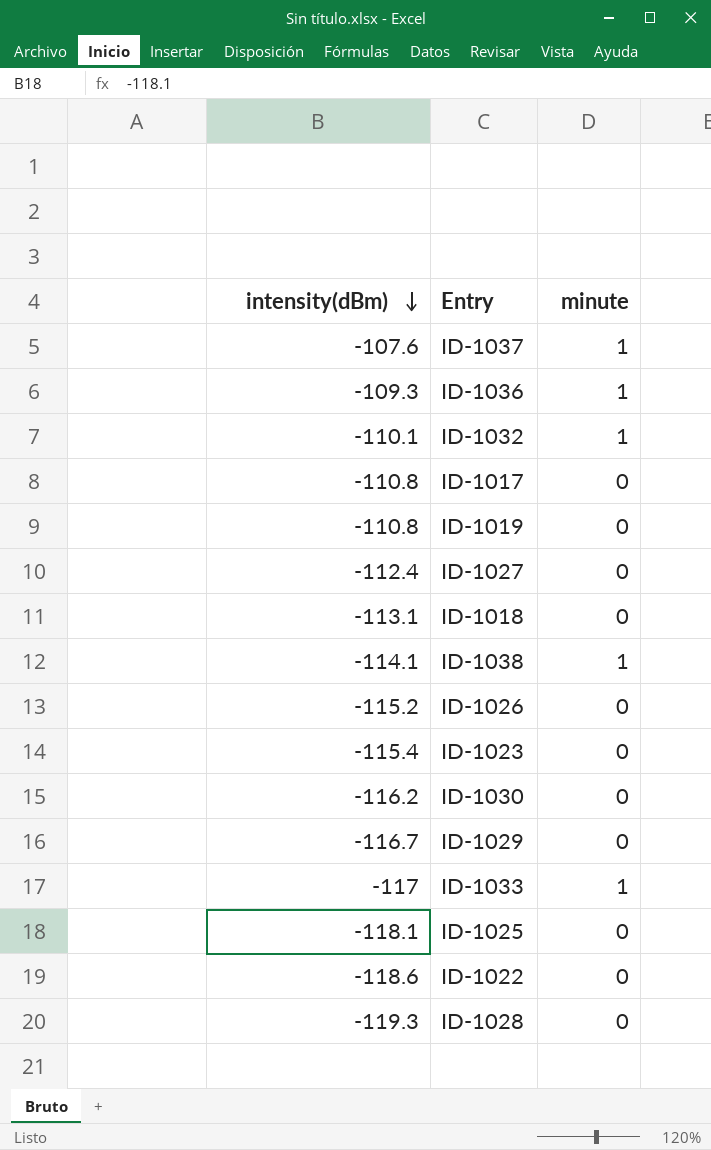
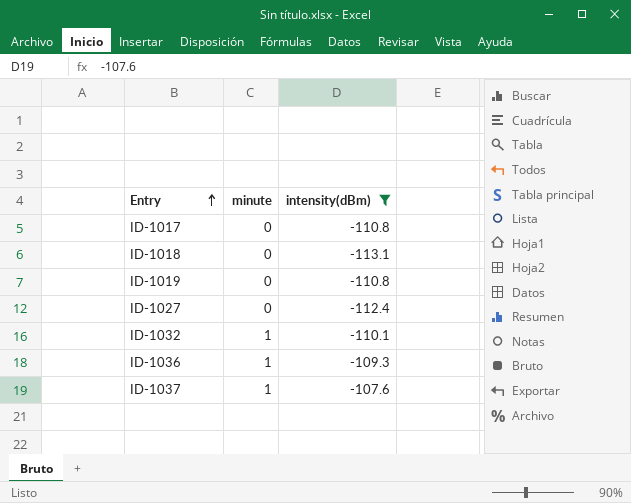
filter: none -> intensity(dBm) >= -113.1
row order: intensity(dBm) descending -> Entry ascending
column intensity(dBm) | position: 1 -> 3

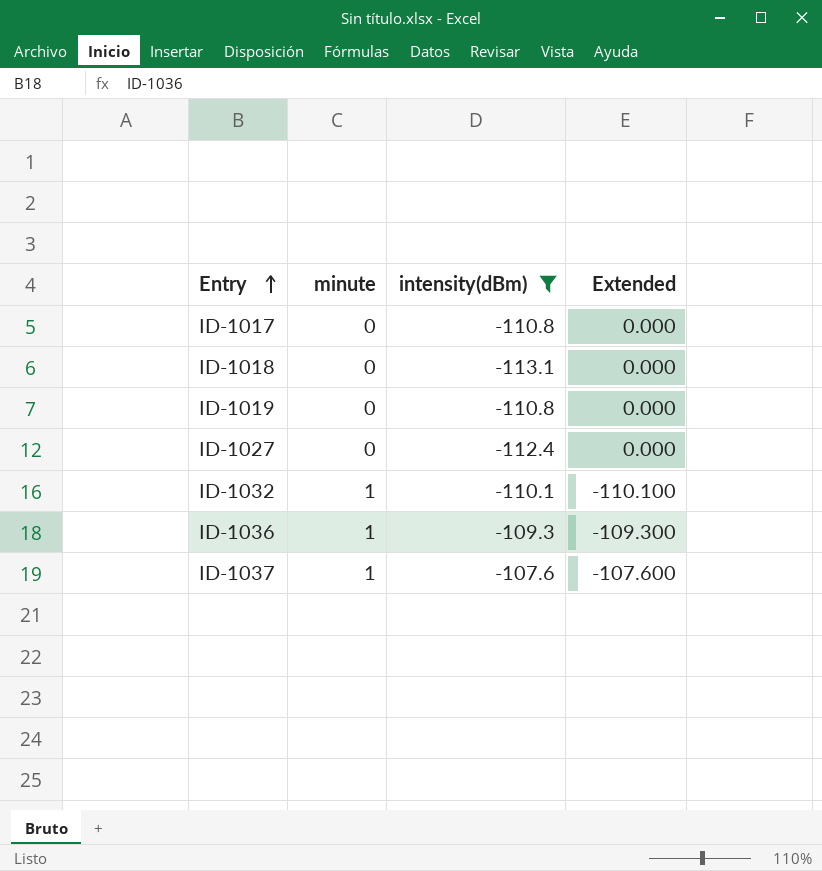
column Extended | formula: none -> [minute] * [intensity(dBm)]

